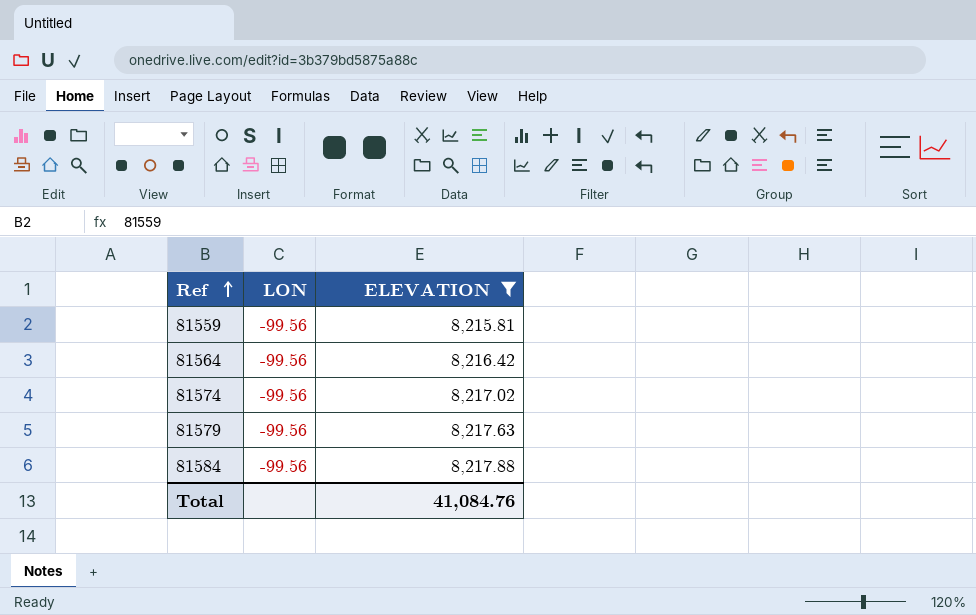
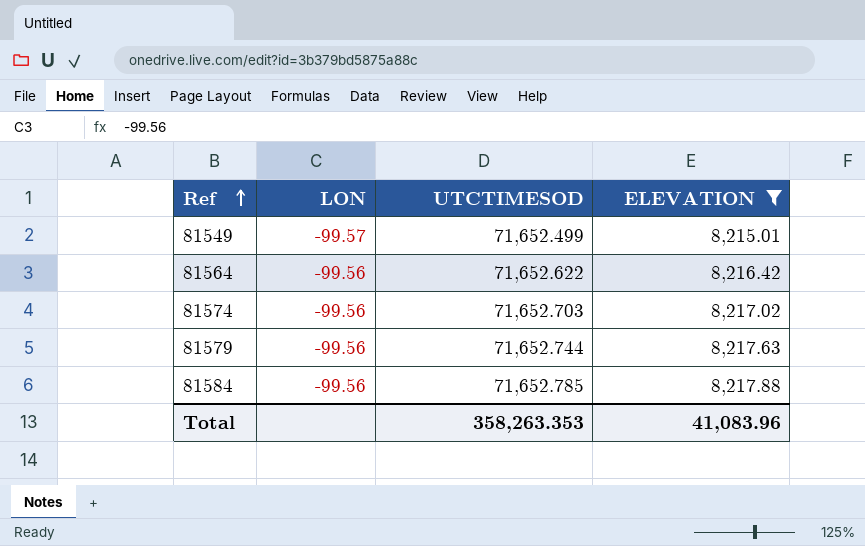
column UTCTIMESOD | position: none -> 3
row 81559: -99.56 | 8,215.81 -> none
row 81549: none -> -99.57 | 71,652.499 | 8,215.01
Total | ELEVATION: 41,084.76 -> 41,083.96

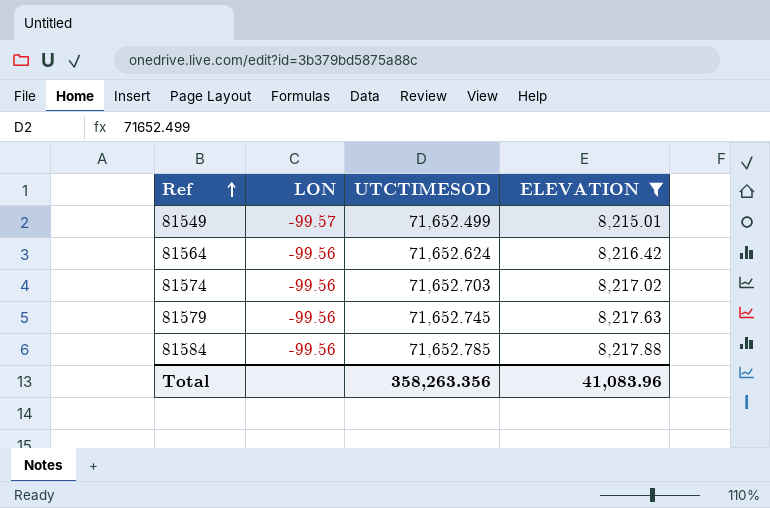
81564 | UTCTIMESOD: 71,652.622 -> 71,652.624
81579 | UTCTIMESOD: 71,652.744 -> 71,652.745
Total | UTCTIMESOD: 358,263.353 -> 358,263.356

